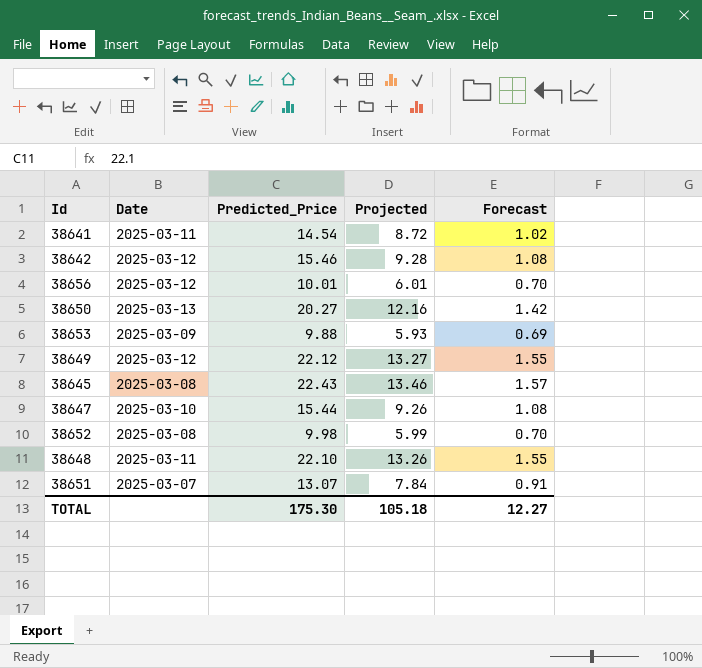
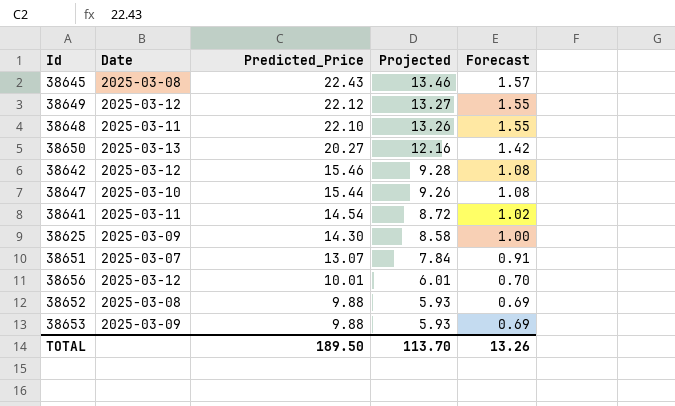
row order: none -> Predicted_Price descending
row 38625: none -> 2025-03-09 | 14.30 | 8.58 | 1.00
38652 | Predicted_Price: 9.98 -> 9.88
38652 | Projected: 5.99 -> 5.93
38652 | Forecast: 0.70 -> 0.69
TOTAL | Predicted_Price: 175.30 -> 189.50
TOTAL | Projected: 105.18 -> 113.70
TOTAL | Forecast: 12.27 -> 13.26

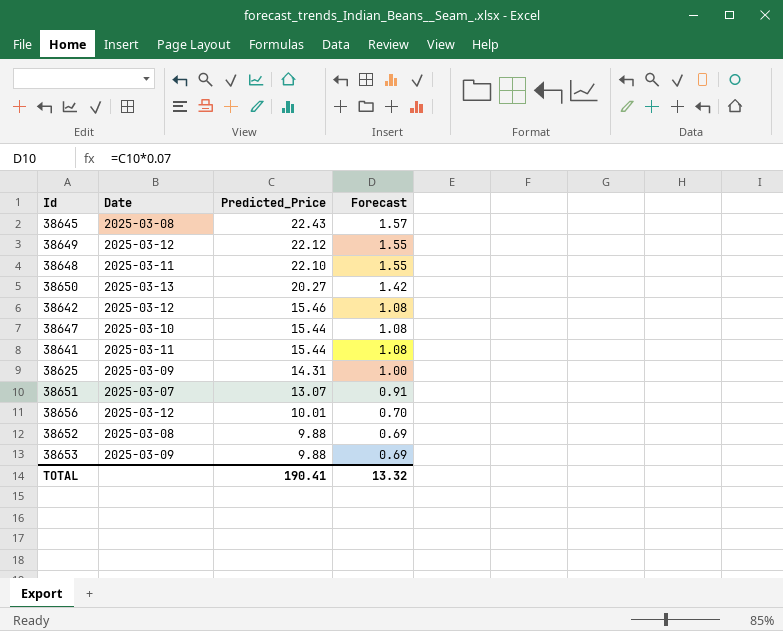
column Projected | formula: [Predicted_Price] * 0.6 -> none
38641 | Predicted_Price: 14.54 -> 15.44
38641 | Forecast: 1.02 -> 1.08
38625 | Predicted_Price: 14.30 -> 14.31
TOTAL | Predicted_Price: 189.50 -> 190.41
TOTAL | Forecast: 13.26 -> 13.32

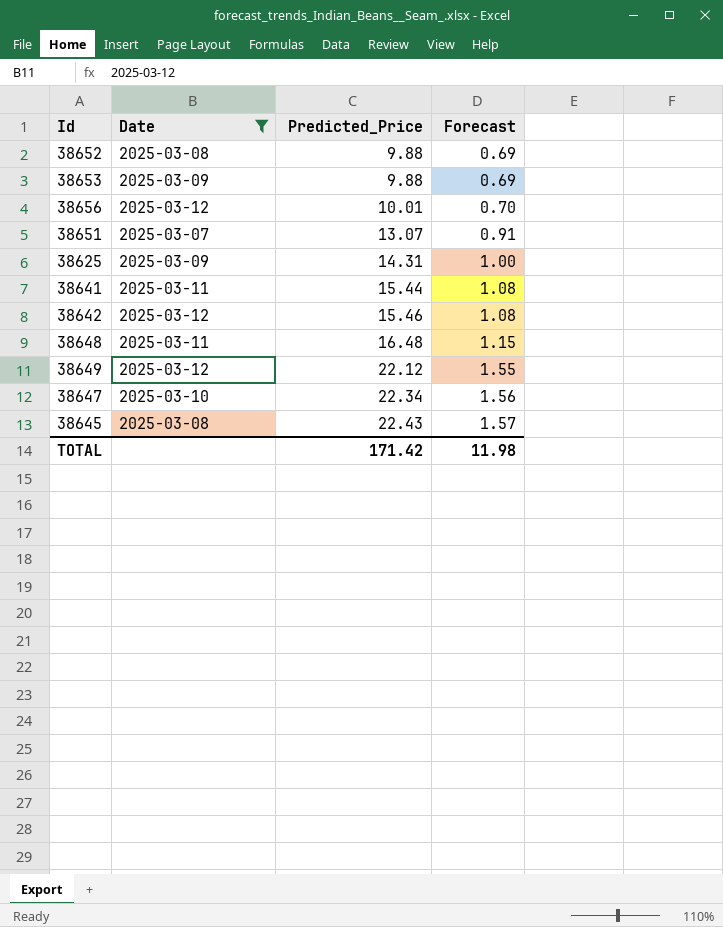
filter: none -> Date != 2025-03-13
row order: Predicted_Price descending -> Predicted_Price ascending
38648 | Predicted_Price: 22.10 -> 16.48
38648 | Forecast: 1.55 -> 1.15
38647 | Predicted_Price: 15.44 -> 22.34
38647 | Forecast: 1.08 -> 1.56
TOTAL | Predicted_Price: 190.41 -> 171.42
TOTAL | Forecast: 13.32 -> 11.98

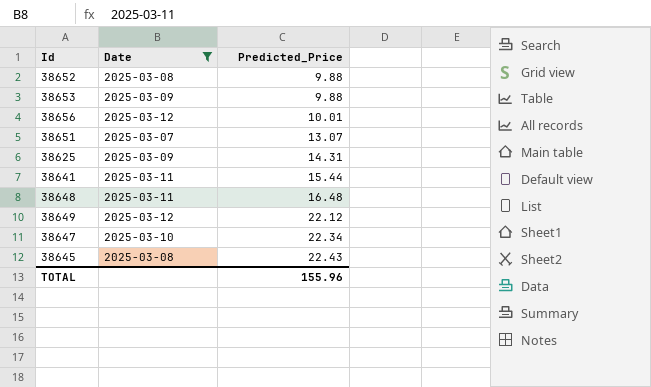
column Forecast | formula: [Predicted_Price] * 0.07 -> none
row 38642: 2025-03-12 | 15.46 | 1.08 -> none
TOTAL | Predicted_Price: 171.42 -> 155.96

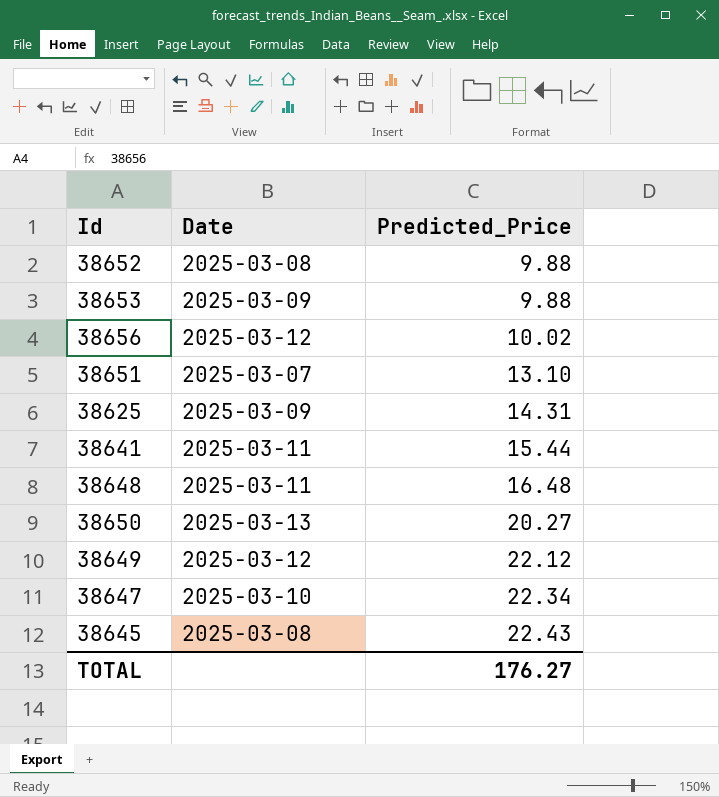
filter: Date != 2025-03-13 -> none
38656 | Predicted_Price: 10.01 -> 10.02
38651 | Predicted_Price: 13.07 -> 13.10
TOTAL | Predicted_Price: 155.96 -> 176.27

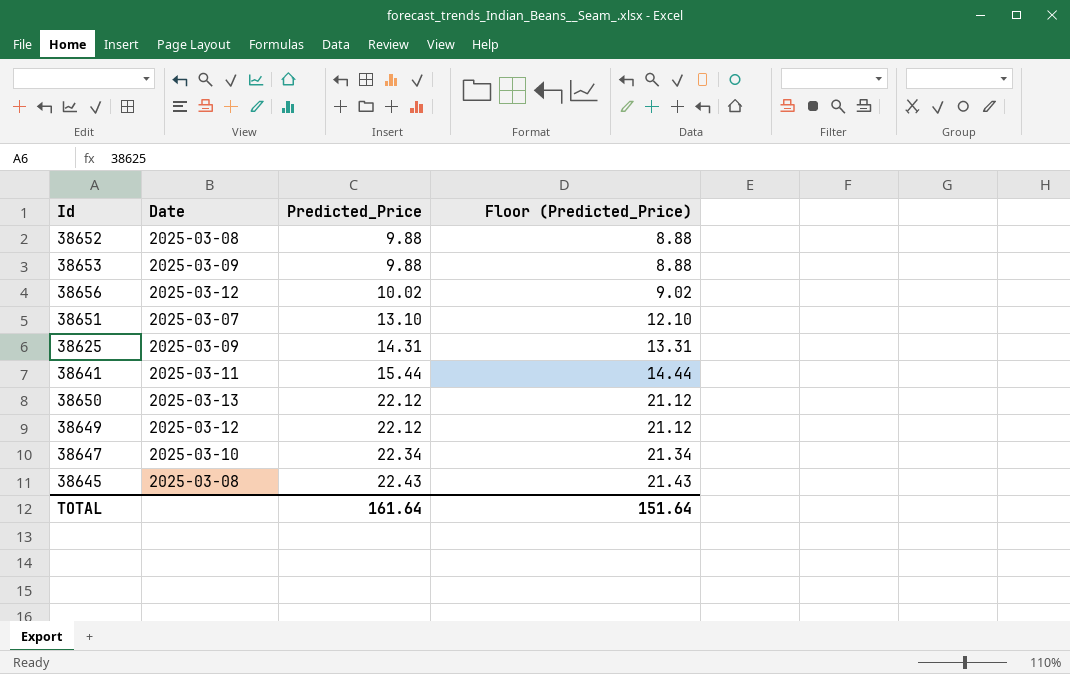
column Floor (Predicted_Price) | formula: none -> [Predicted_Price] - 1
row 38648: 2025-03-11 | 16.48 -> none
38650 | Predicted_Price: 20.27 -> 22.12
TOTAL | Predicted_Price: 176.27 -> 161.64

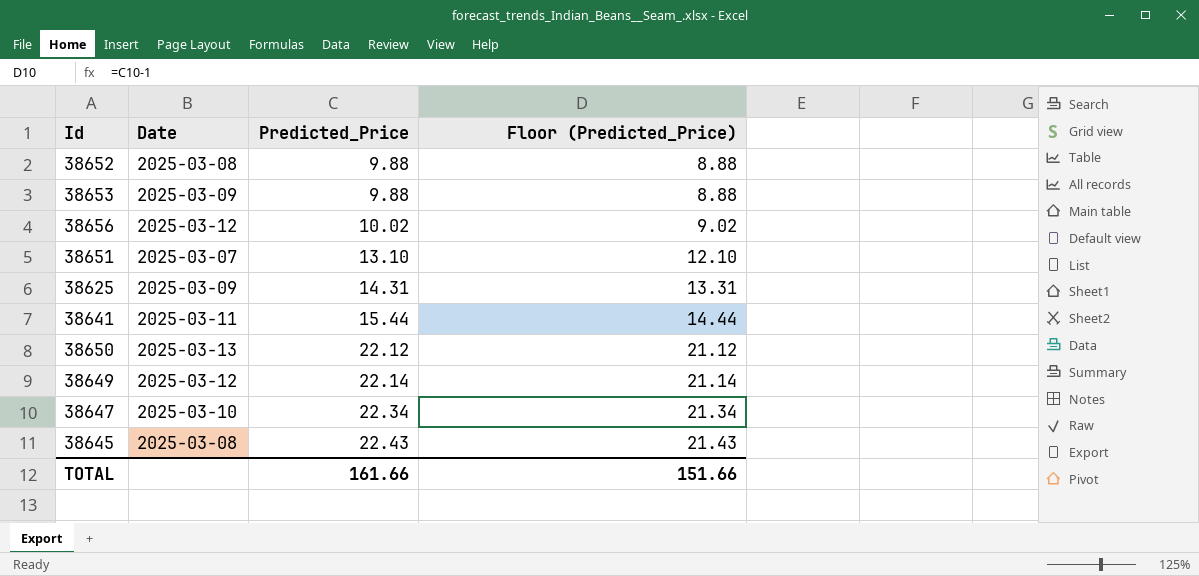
38649 | Predicted_Price: 22.12 -> 22.14
38649 | Floor (Predicted_Price): 21.12 -> 21.14
TOTAL | Predicted_Price: 161.64 -> 161.66
TOTAL | Floor (Predicted_Price): 151.64 -> 151.66

